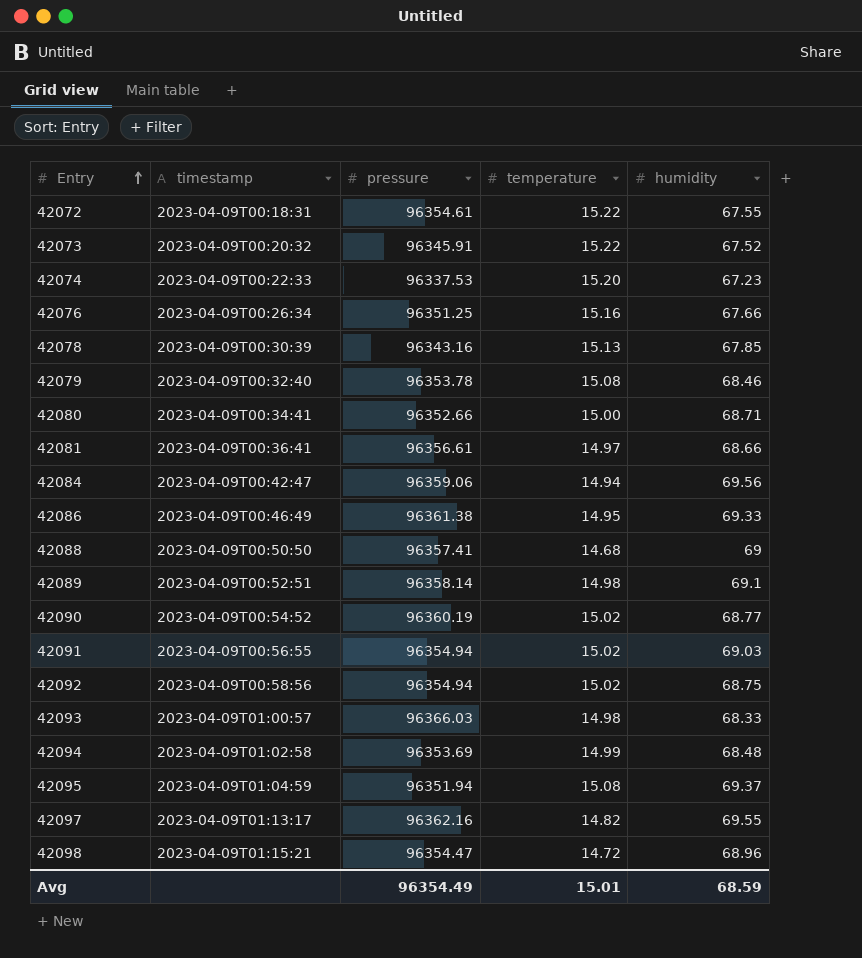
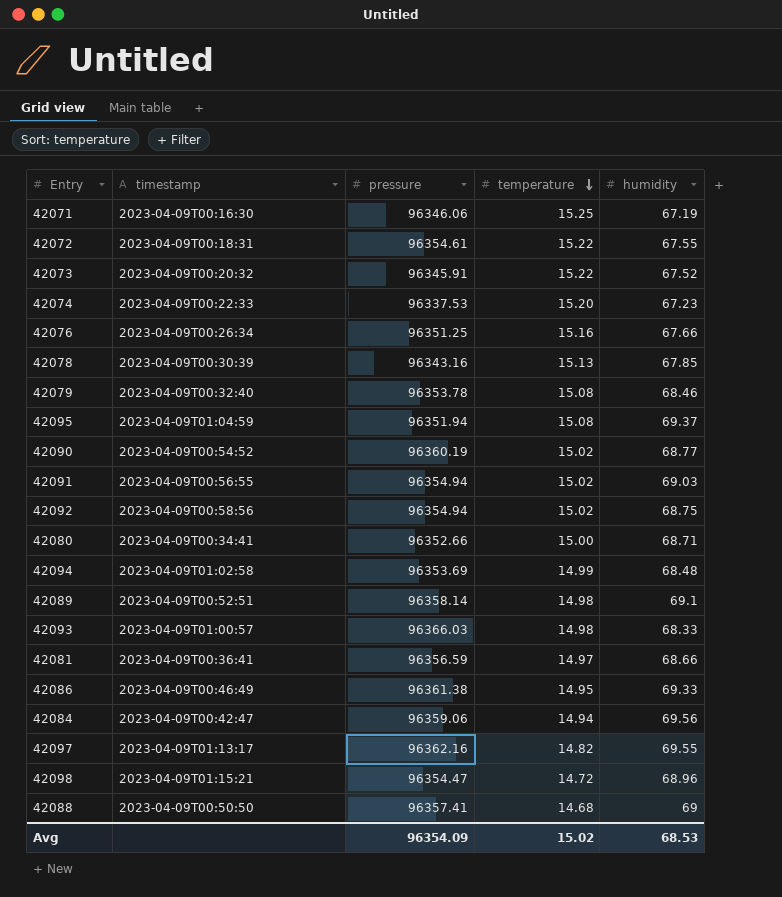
row order: Entry ascending -> temperature descending
row 42071: none -> 2023-04-09T00:16:30 | 96346.06 | 15.25 | 67.19
42081 | pressure: 96356.61 -> 96356.59
Avg | pressure: 96354.49 -> 96354.09
Avg | temperature: 15.01 -> 15.02
Avg | humidity: 68.59 -> 68.53

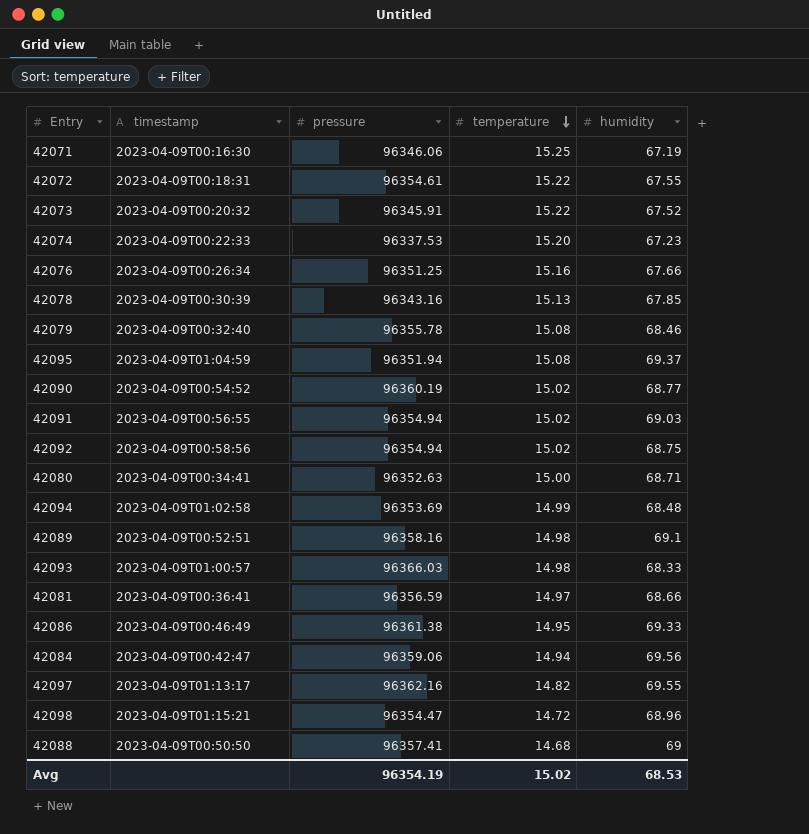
42079 | pressure: 96353.78 -> 96355.78
42080 | pressure: 96352.66 -> 96352.63
42089 | pressure: 96358.14 -> 96358.16
Avg | pressure: 96354.09 -> 96354.19

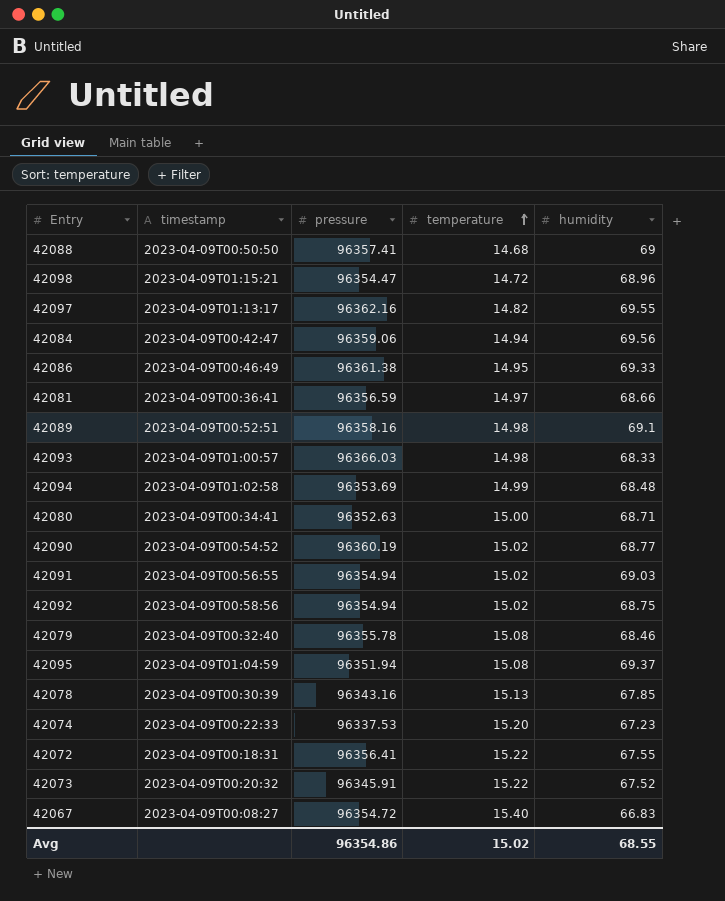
row order: temperature descending -> temperature ascending
row 42071: 2023-04-09T00:16:30 | 96346.06 | 15.25 | 67.19 -> none
row 42076: 2023-04-09T00:26:34 | 96351.25 | 15.16 | 67.66 -> none
42072 | pressure: 96354.61 -> 96356.41
row 42067: none -> 2023-04-09T00:08:27 | 96354.72 | 15.40 | 66.83
Avg | pressure: 96354.19 -> 96354.86
Avg | humidity: 68.53 -> 68.55

